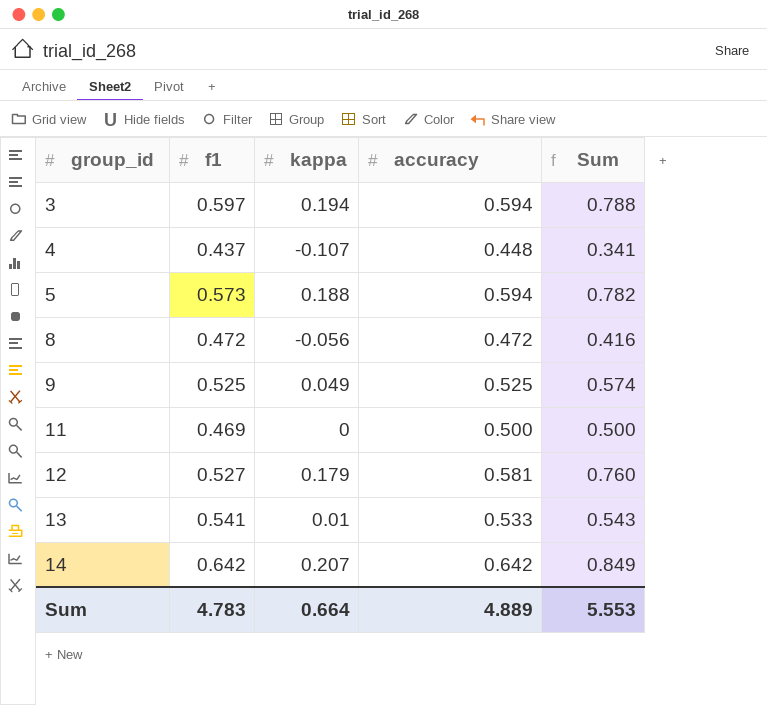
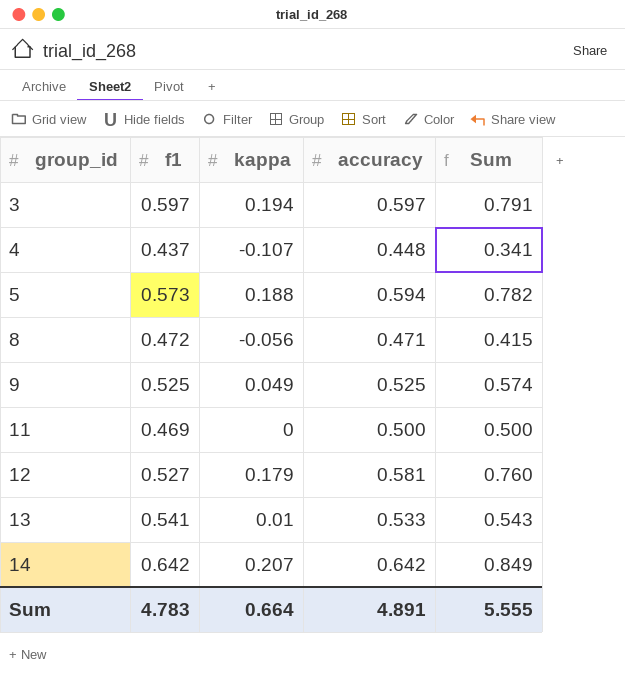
3 | accuracy: 0.594 -> 0.597
3 | Sum: 0.788 -> 0.791
8 | accuracy: 0.472 -> 0.471
8 | Sum: 0.416 -> 0.415
Sum | accuracy: 4.889 -> 4.891
Sum | Sum: 5.553 -> 5.555

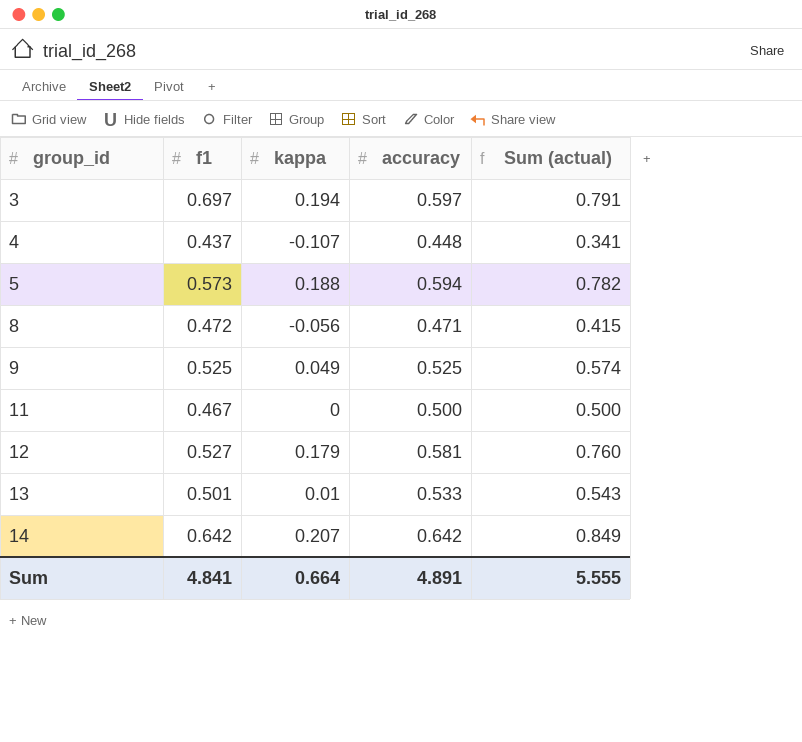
column name: Sum -> Sum (actual)
3 | f1: 0.597 -> 0.697
11 | f1: 0.469 -> 0.467
13 | f1: 0.541 -> 0.501
Sum | f1: 4.783 -> 4.841

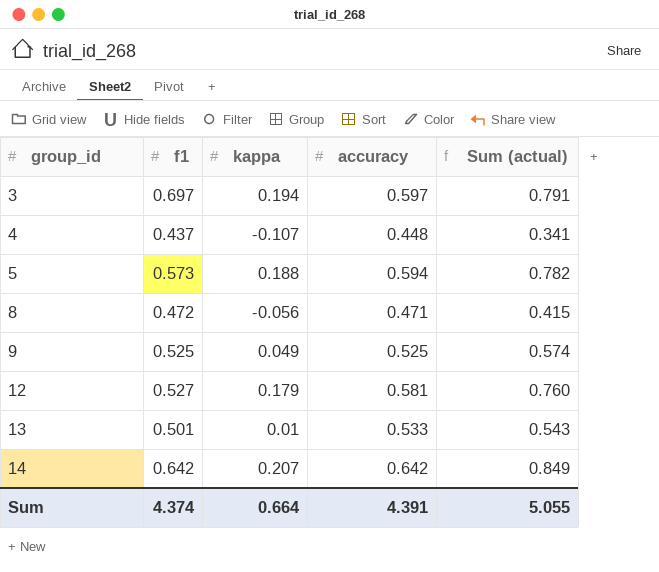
row 11: 0.467 | 0 | 0.500 | 0.500 -> none
Sum | f1: 4.841 -> 4.374
Sum | accuracy: 4.891 -> 4.391
Sum | Sum (actual): 5.555 -> 5.055

